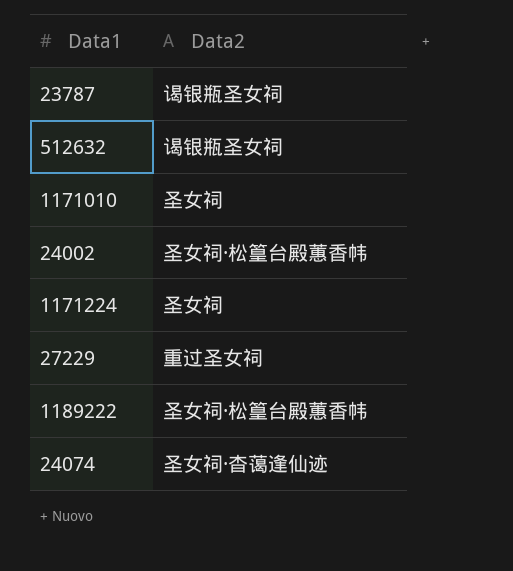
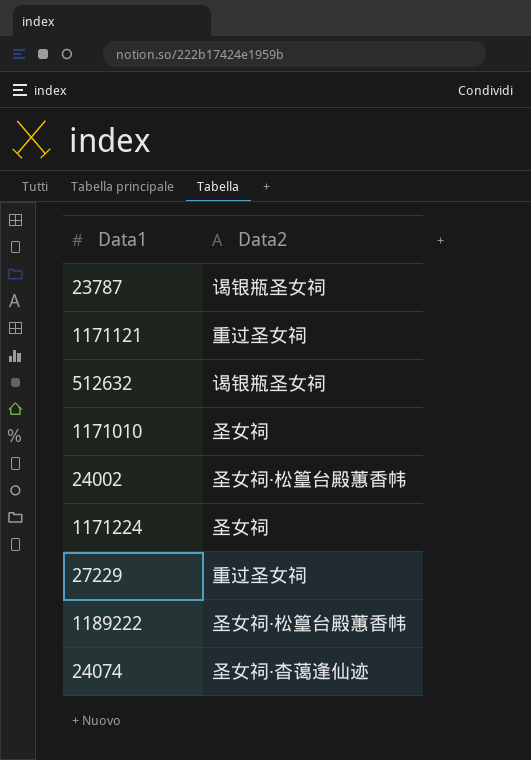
row 1171121: none -> 重过圣女祠

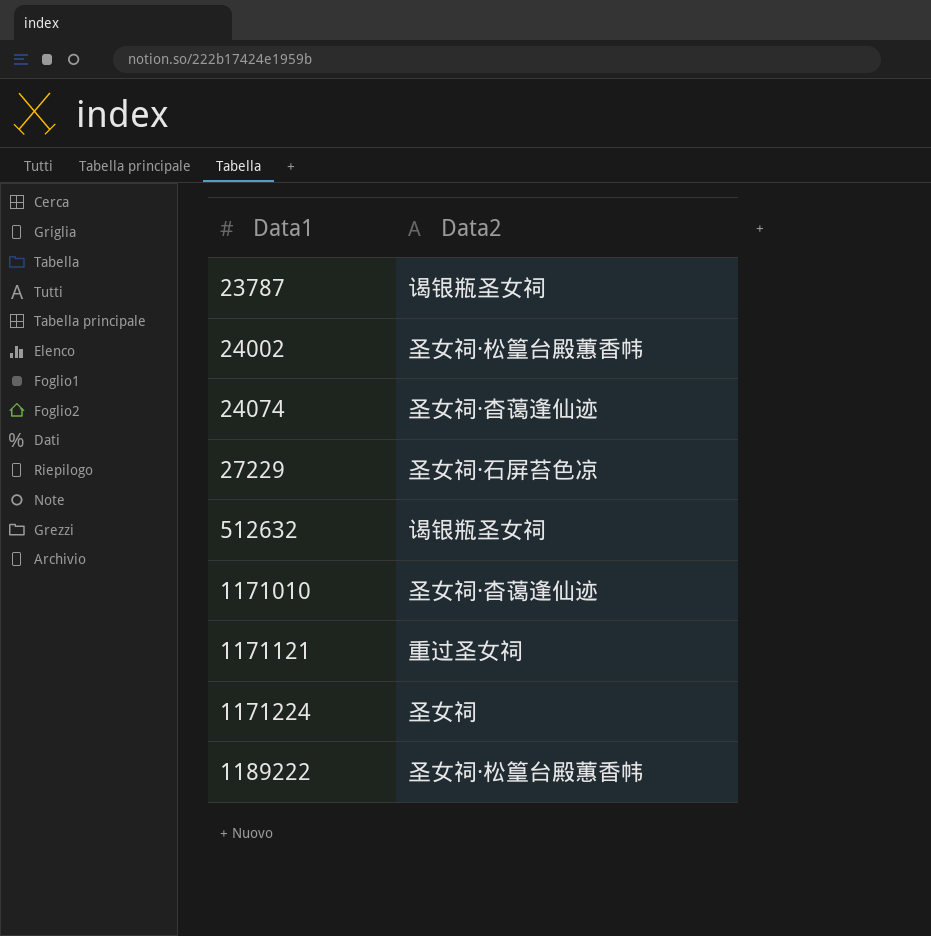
row order: none -> Data1 ascending
27229 | Data2: 重过圣女祠 -> 圣女祠·石屏苔色凉
1171010 | Data2: 圣女祠 -> 圣女祠·杳蔼逢仙迹

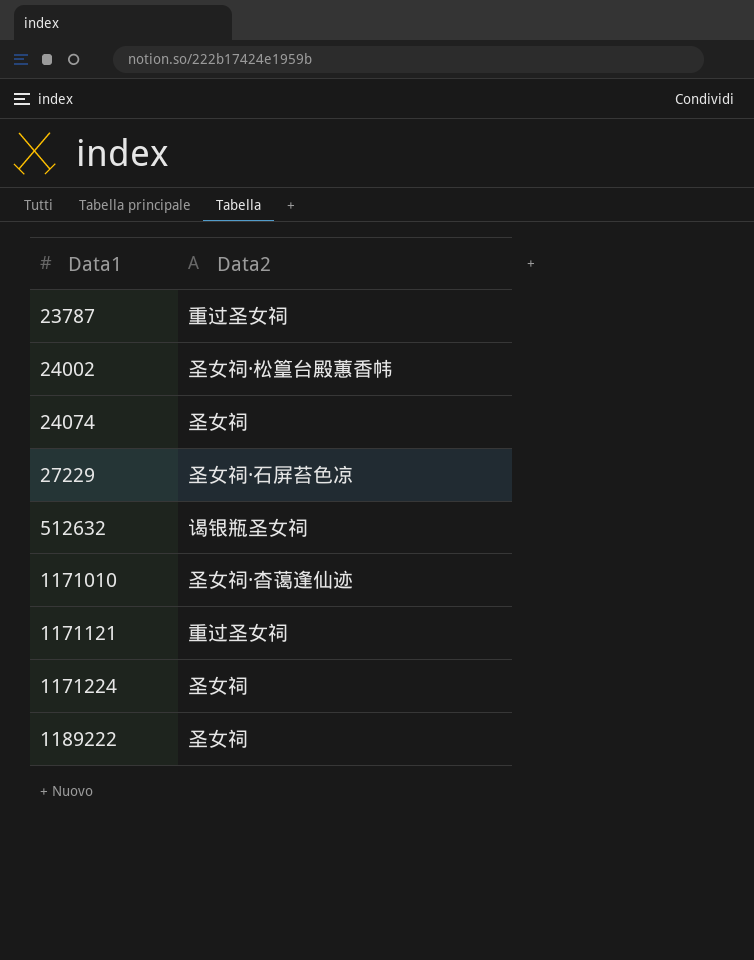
23787 | Data2: 谒银瓶圣女祠 -> 重过圣女祠
24074 | Data2: 圣女祠·杳蔼逢仙迹 -> 圣女祠
1189222 | Data2: 圣女祠·松篁台殿蕙香帏 -> 圣女祠

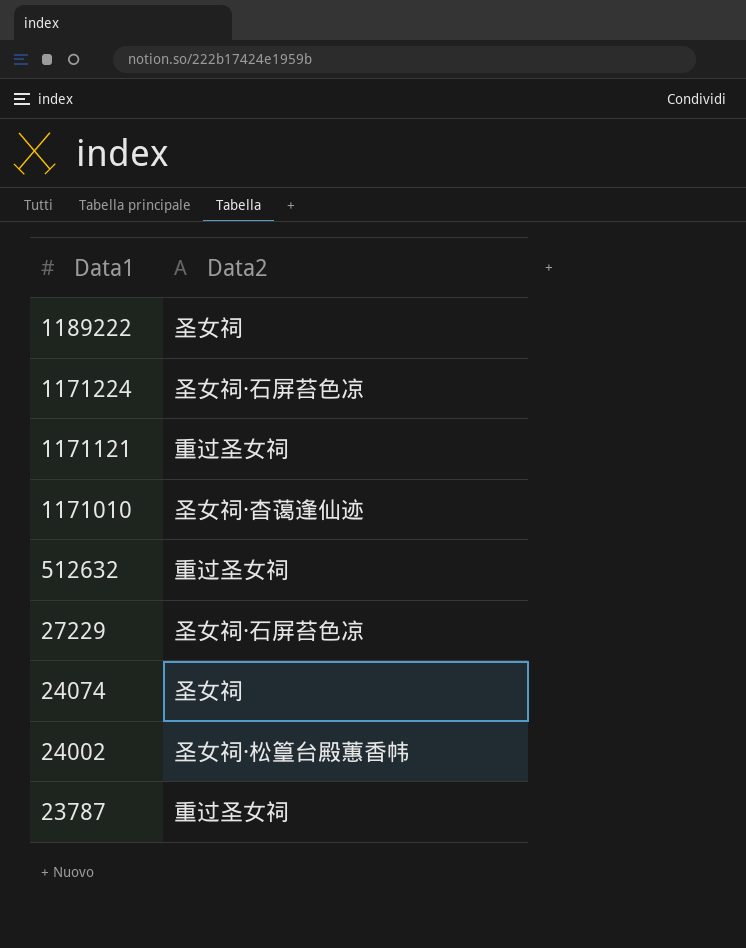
row order: Data1 ascending -> Data1 descending
1171224 | Data2: 圣女祠 -> 圣女祠·石屏苔色凉
512632 | Data2: 谒银瓶圣女祠 -> 重过圣女祠

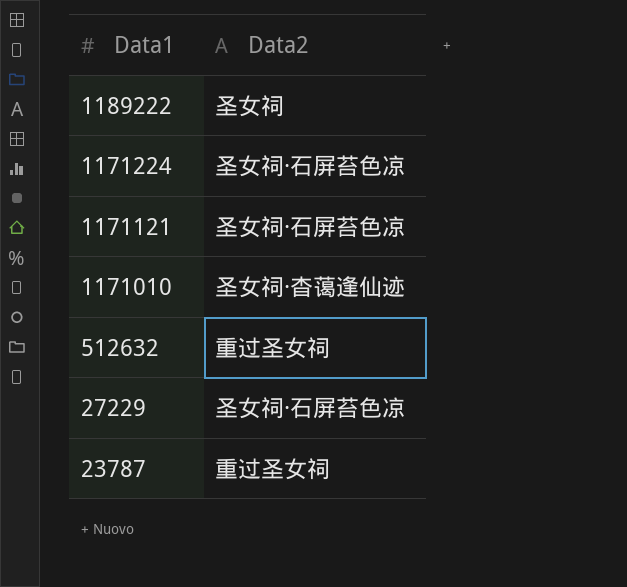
row 24074: 圣女祠 -> none
row 24002: 圣女祠·松篁台殿蕙香帏 -> none
1171121 | Data2: 重过圣女祠 -> 圣女祠·石屏苔色凉

